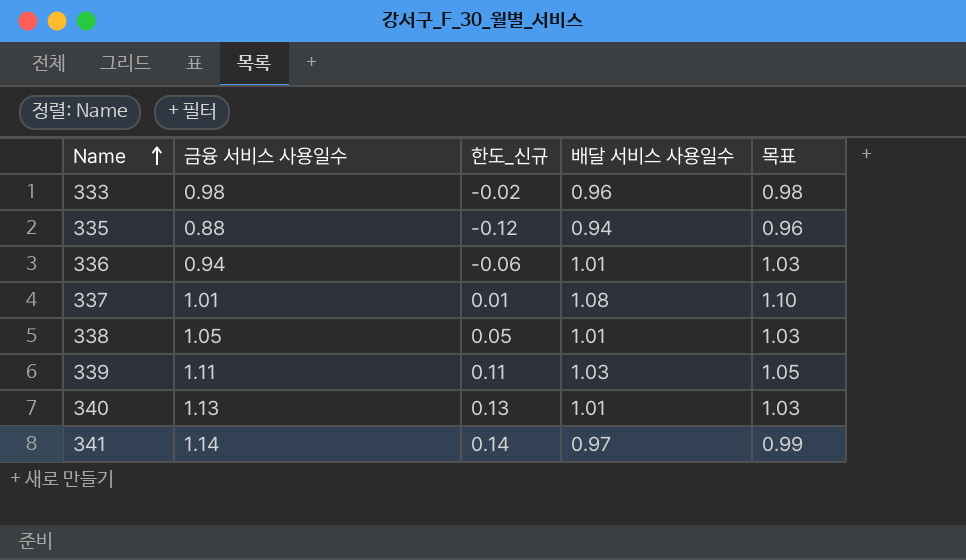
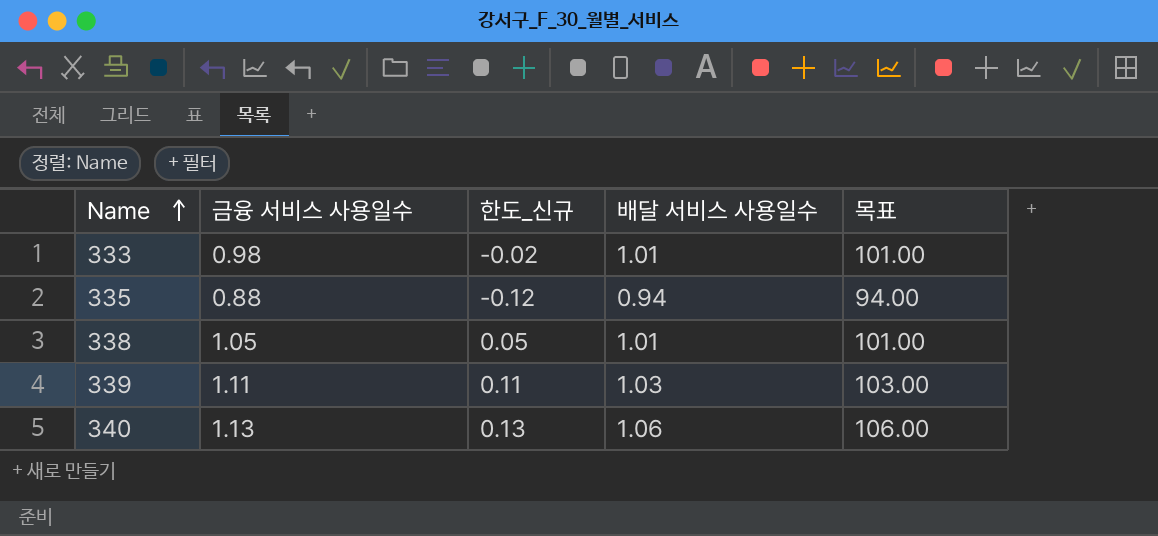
column 목표 | formula: [배달 서비스 사용일수] * 1.02 -> [배달 서비스 사용일수] * 100
row 336: 0.94 | -0.06 | 1.01 | 1.03 -> none
row 337: 1.01 | 0.01 | 1.08 | 1.10 -> none
row 341: 1.14 | 0.14 | 0.97 | 0.99 -> none
333 | 배달 서비스 사용일수: 0.96 -> 1.01
340 | 배달 서비스 사용일수: 1.01 -> 1.06

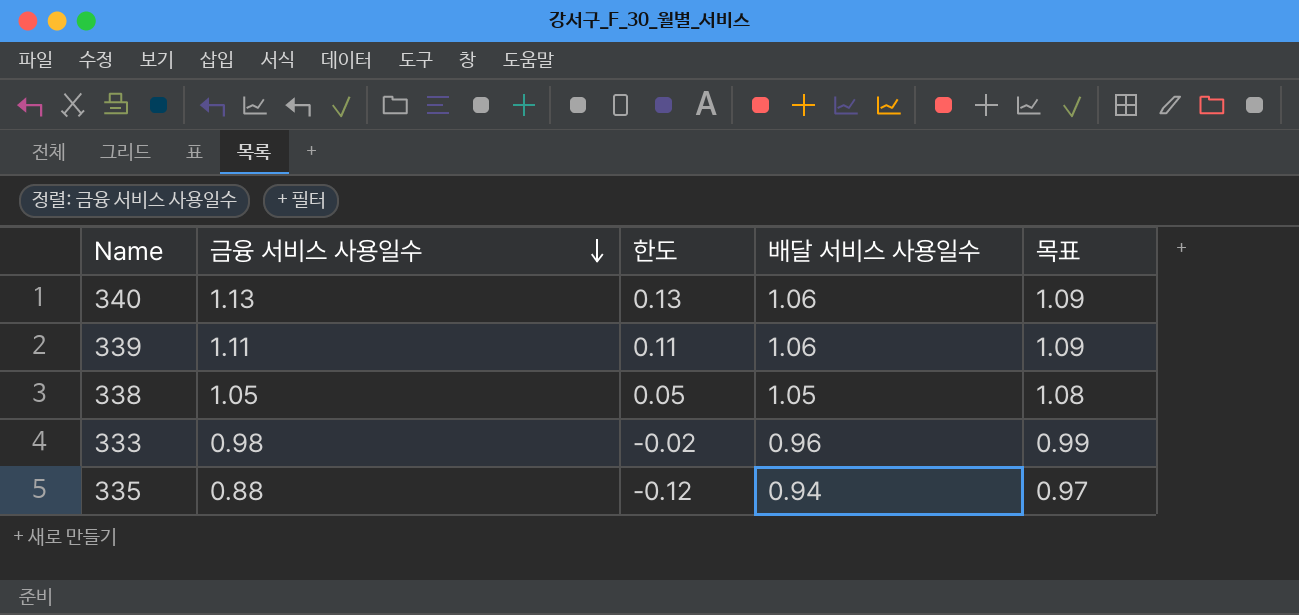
row order: Name ascending -> 금융 서비스 사용일수 descending
column name: 한도_신규 -> 한도
column 목표 | formula: [배달 서비스 사용일수] * 100 -> [배달 서비스 사용일수] * 1.03
339 | 배달 서비스 사용일수: 1.03 -> 1.06
338 | 배달 서비스 사용일수: 1.01 -> 1.05
333 | 배달 서비스 사용일수: 1.01 -> 0.96

